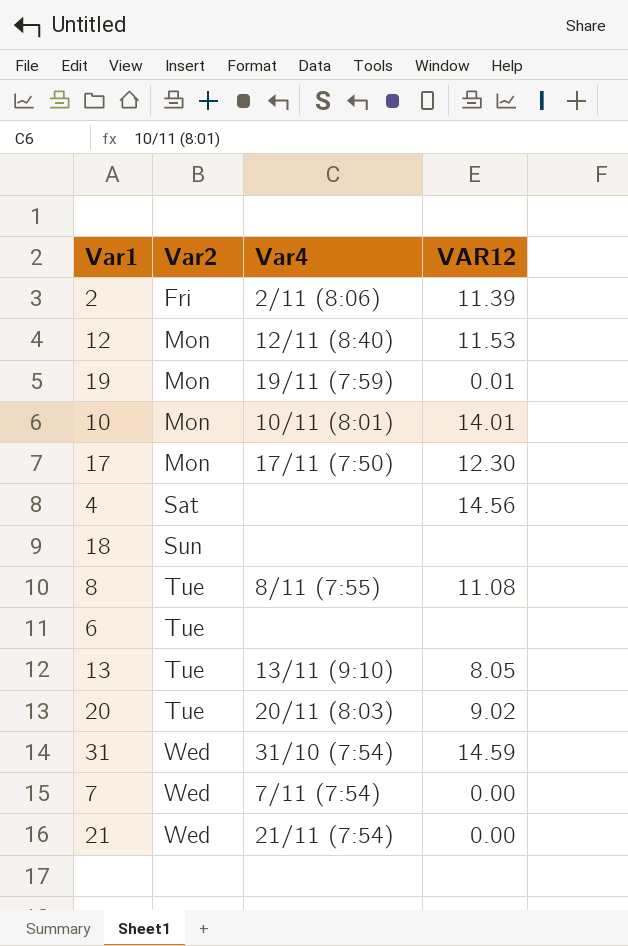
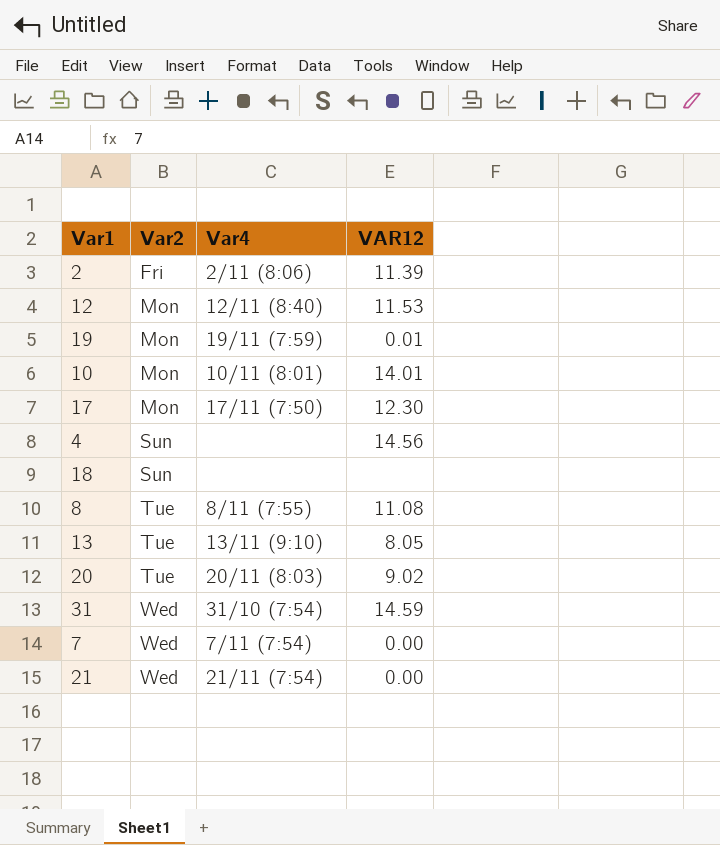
row 6: Tue | none | none -> none
4 | Var2: Sat -> Sun

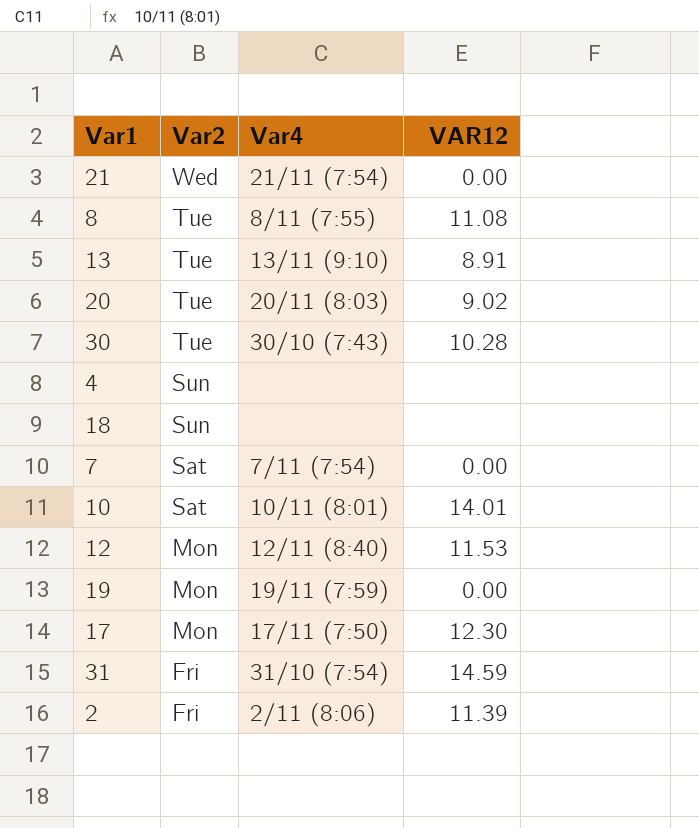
row order: Var2 ascending -> Var2 descending
13 | VAR12: 8.05 -> 8.91
row 30: none -> Tue | 30/10 (7:43) | 10.28
4 | VAR12: 14.56 -> none
7 | Var2: Wed -> Sat
10 | Var2: Mon -> Sat
19 | VAR12: 0.01 -> 0.00
31 | Var2: Wed -> Fri

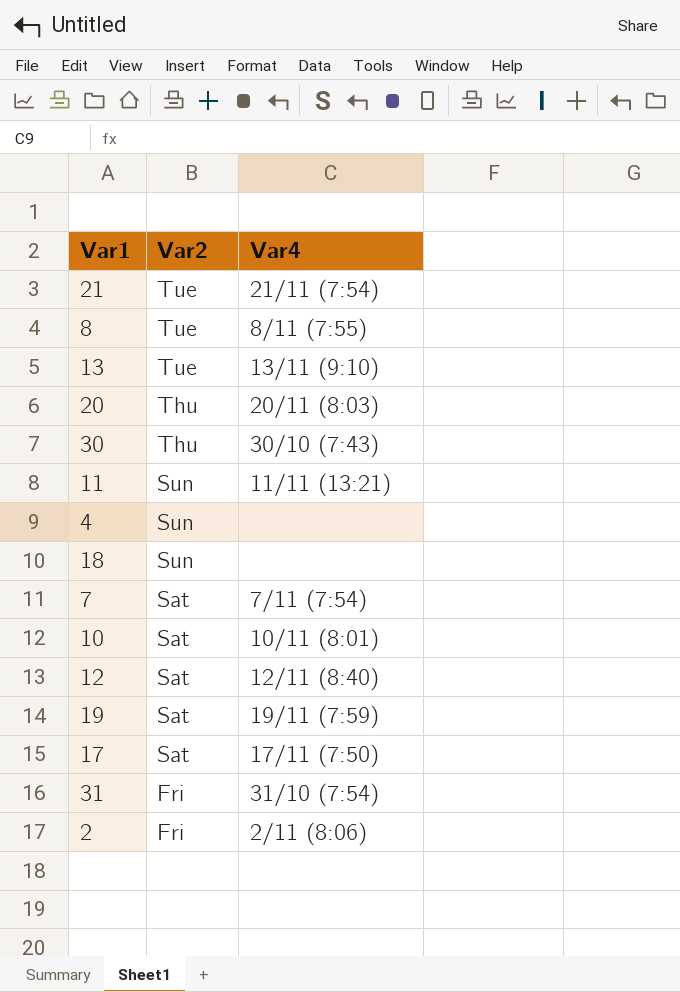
column VAR12 | position: 4 -> none
21 | Var2: Wed -> Tue
20 | Var2: Tue -> Thu
30 | Var2: Tue -> Thu
row 11: none -> Sun | 11/11 (13:21)
12 | Var2: Mon -> Sat
19 | Var2: Mon -> Sat
17 | Var2: Mon -> Sat

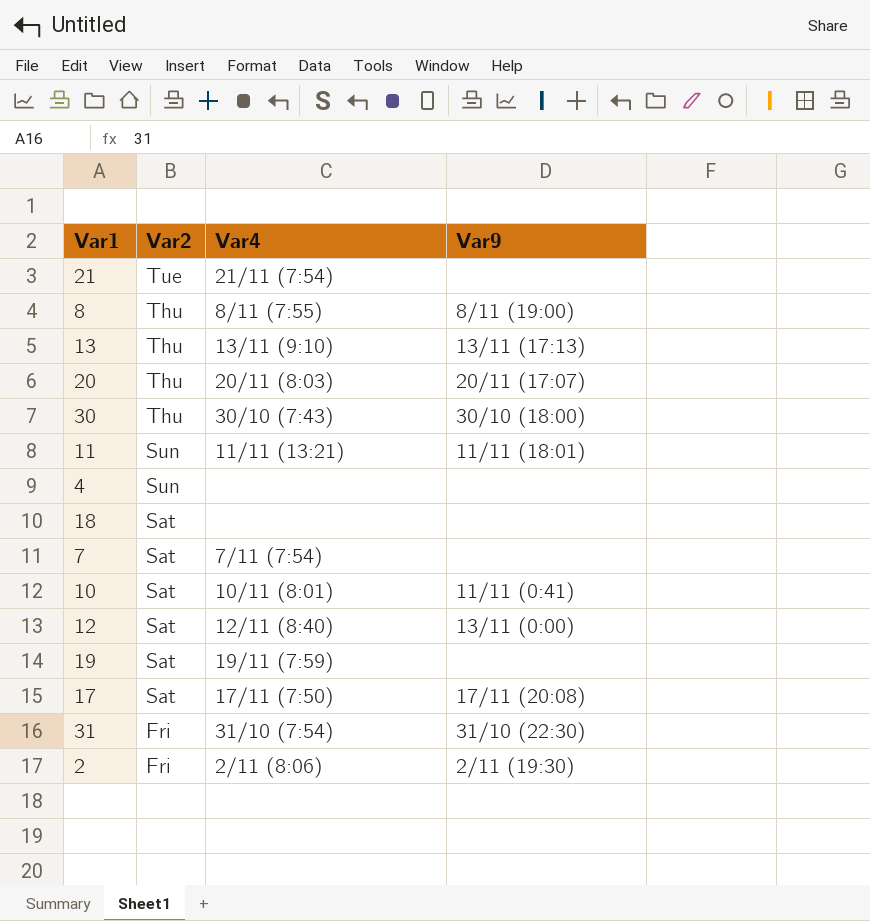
column Var9 | position: none -> 4
8 | Var2: Tue -> Thu
13 | Var2: Tue -> Thu
18 | Var2: Sun -> Sat

